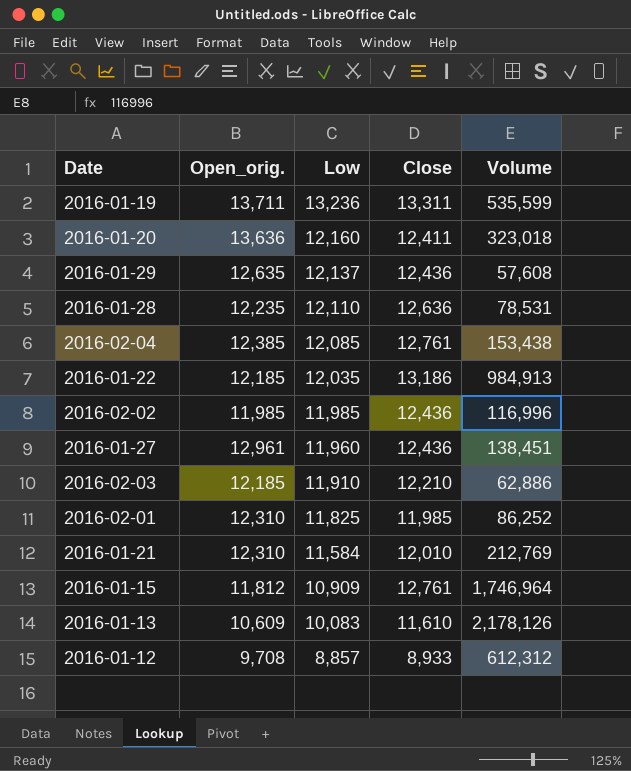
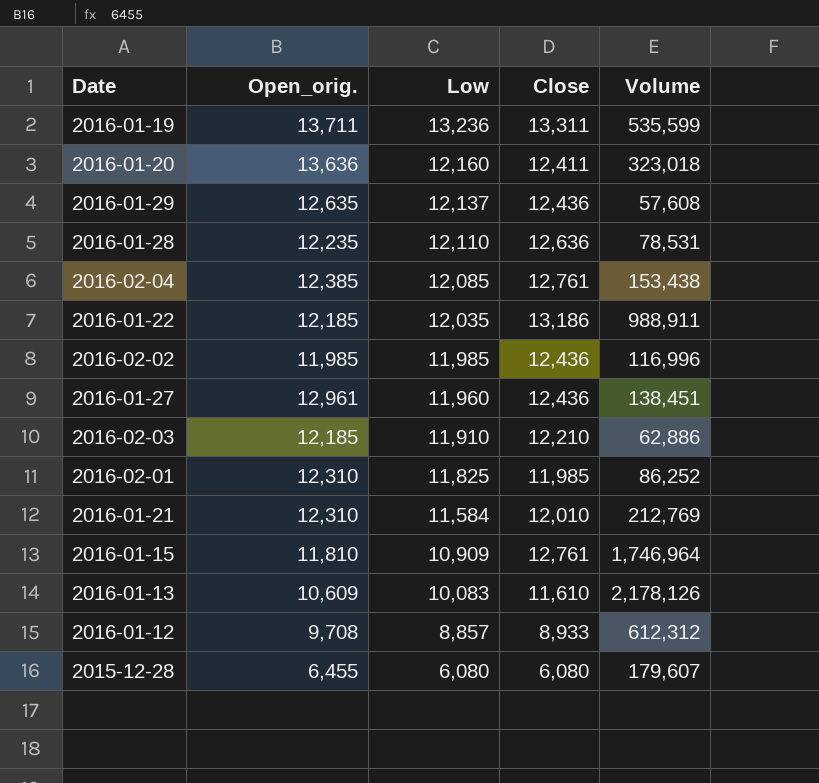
2016-01-22 | Volume: 984,913 -> 988,911
2016-01-15 | Open_orig.: 11,812 -> 11,810
row 2015-12-28: none -> 6,455 | 6,080 | 6,080 | 179,607

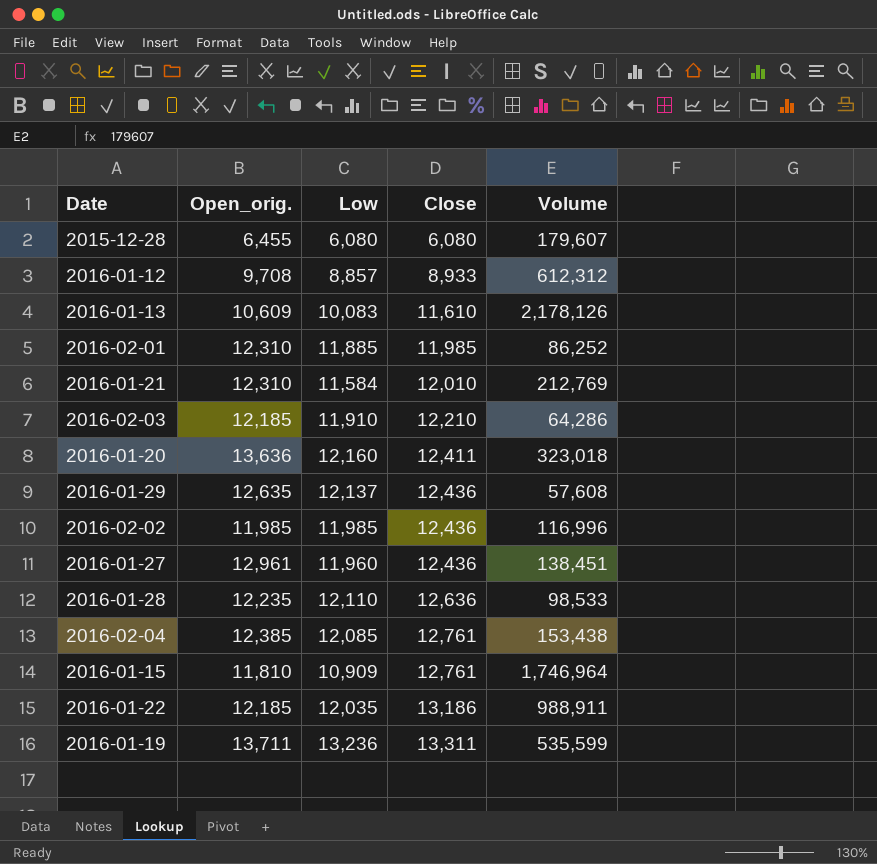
row order: Low descending -> Close ascending
2016-02-01 | Low: 11,825 -> 11,885
2016-02-03 | Volume: 62,886 -> 64,286
2016-01-28 | Volume: 78,531 -> 98,533

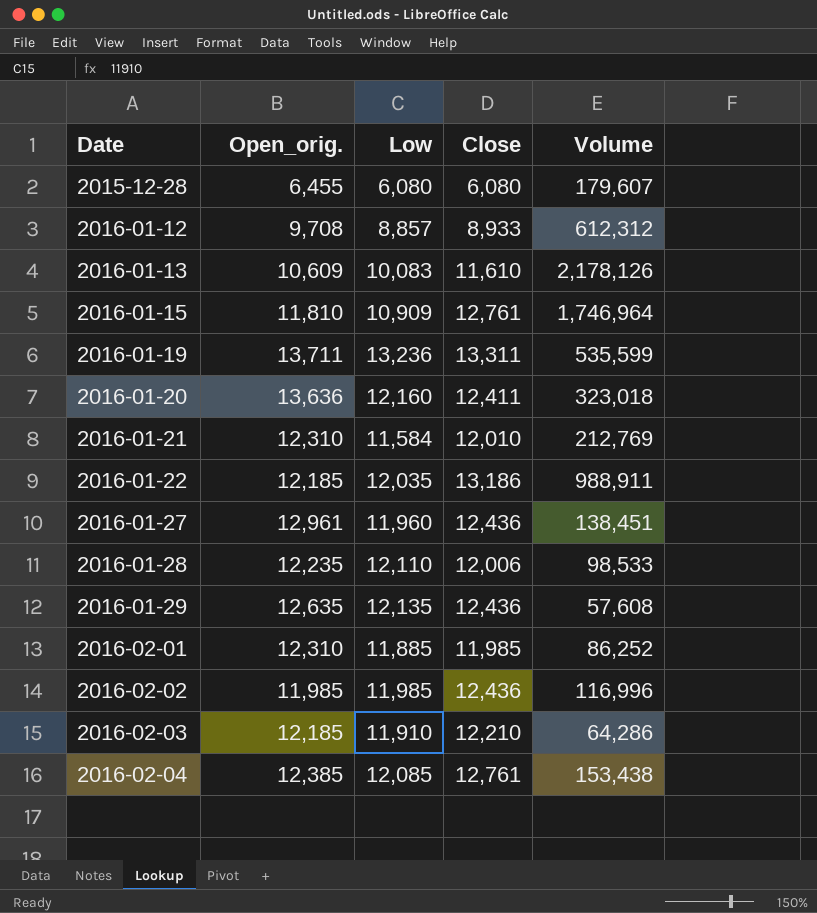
row order: Close ascending -> Date ascending
2016-01-28 | Close: 12,636 -> 12,006
2016-01-29 | Low: 12,137 -> 12,135

